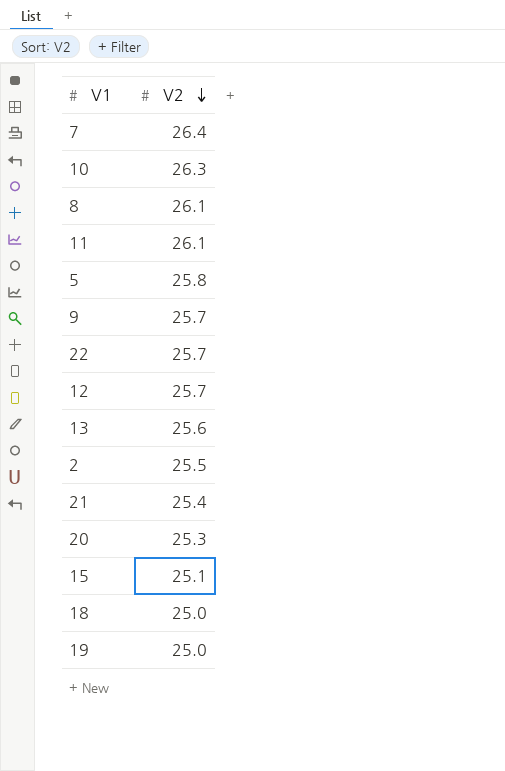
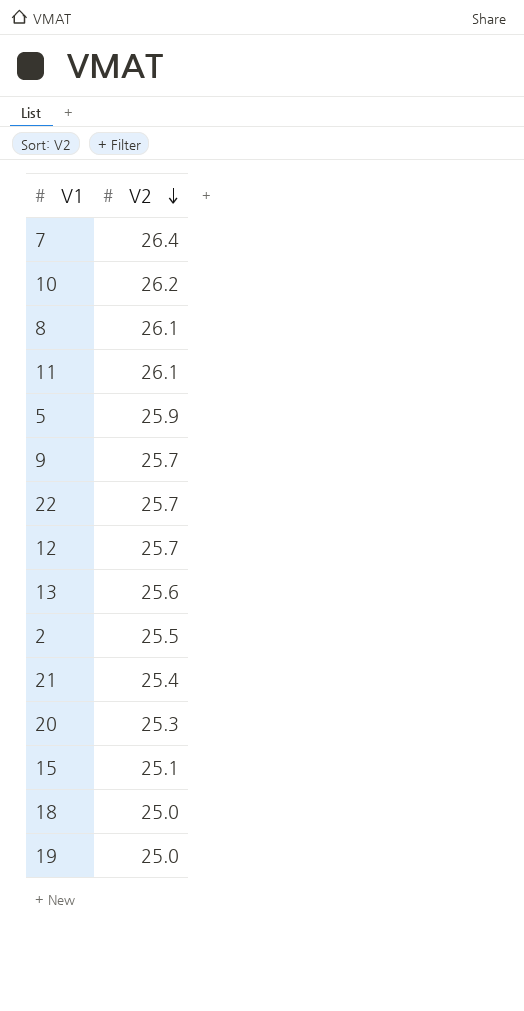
10 | V2: 26.3 -> 26.2
5 | V2: 25.8 -> 25.9

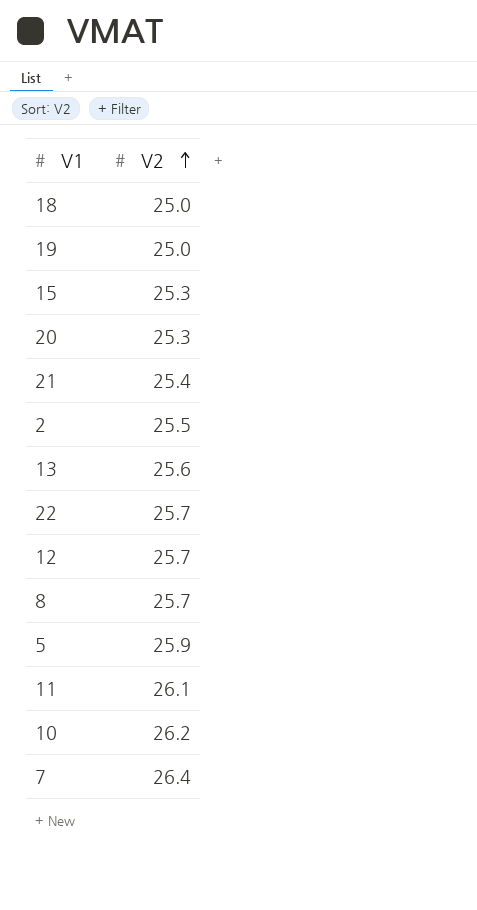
row order: V2 descending -> V2 ascending
row 9: 25.7 -> none
15 | V2: 25.1 -> 25.3
8 | V2: 26.1 -> 25.7

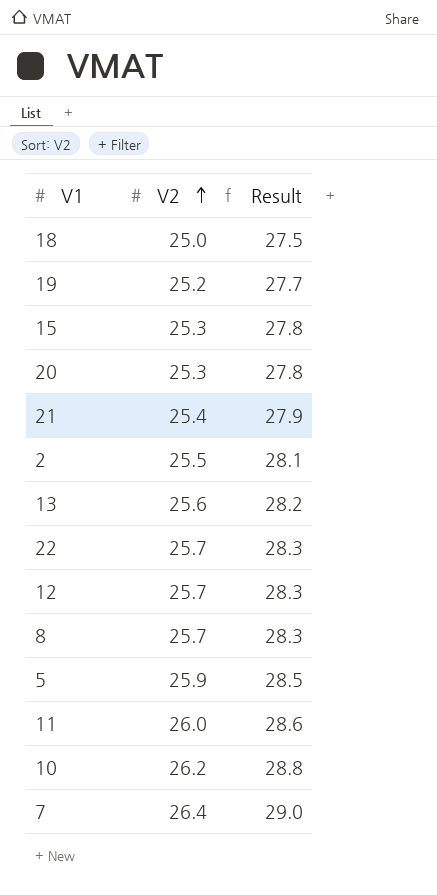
column Result | formula: none -> [V2] * 1.1
19 | V2: 25.0 -> 25.2
11 | V2: 26.1 -> 26.0

